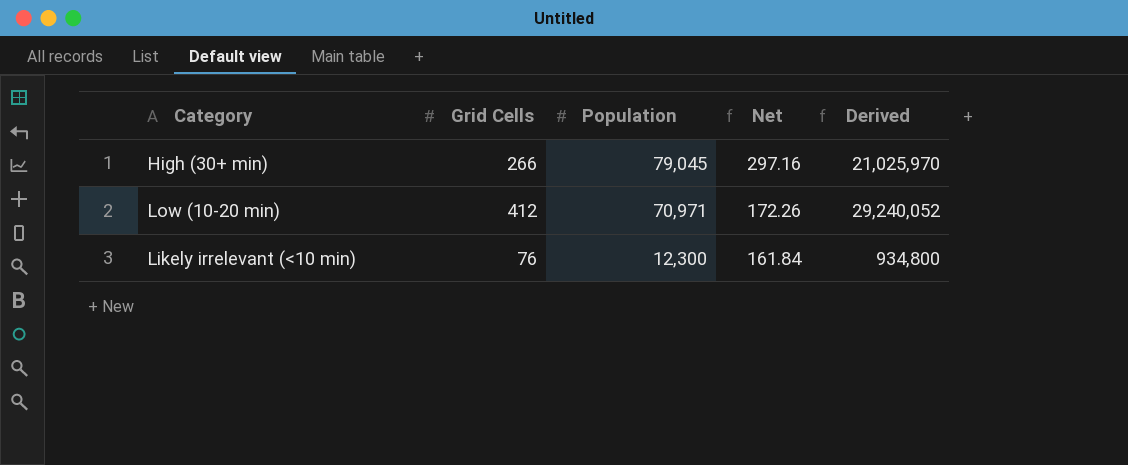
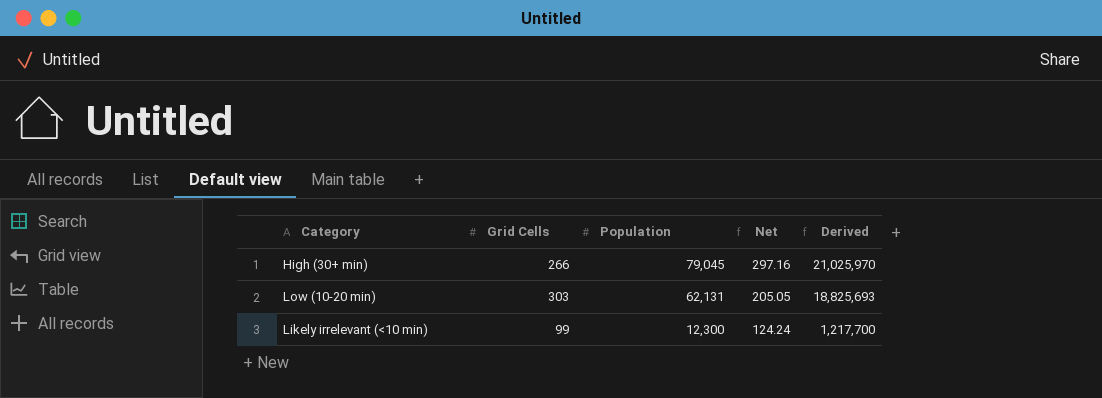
Low (10-20 min) | Grid Cells: 412 -> 303
Low (10-20 min) | Population: 70,971 -> 62,131
Low (10-20 min) | Net: 172.26 -> 205.05
Low (10-20 min) | Derived: 29,240,052 -> 18,825,693
Likely irrelevant (<10 min) | Grid Cells: 76 -> 99
Likely irrelevant (<10 min) | Net: 161.84 -> 124.24
Likely irrelevant (<10 min) | Derived: 934,800 -> 1,217,700

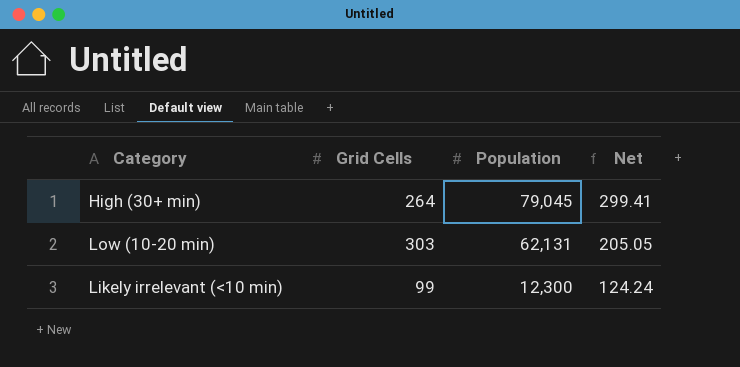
column Derived | formula: [Grid Cells] * [Population] -> none
High (30+ min) | Grid Cells: 266 -> 264
High (30+ min) | Net: 297.16 -> 299.41

